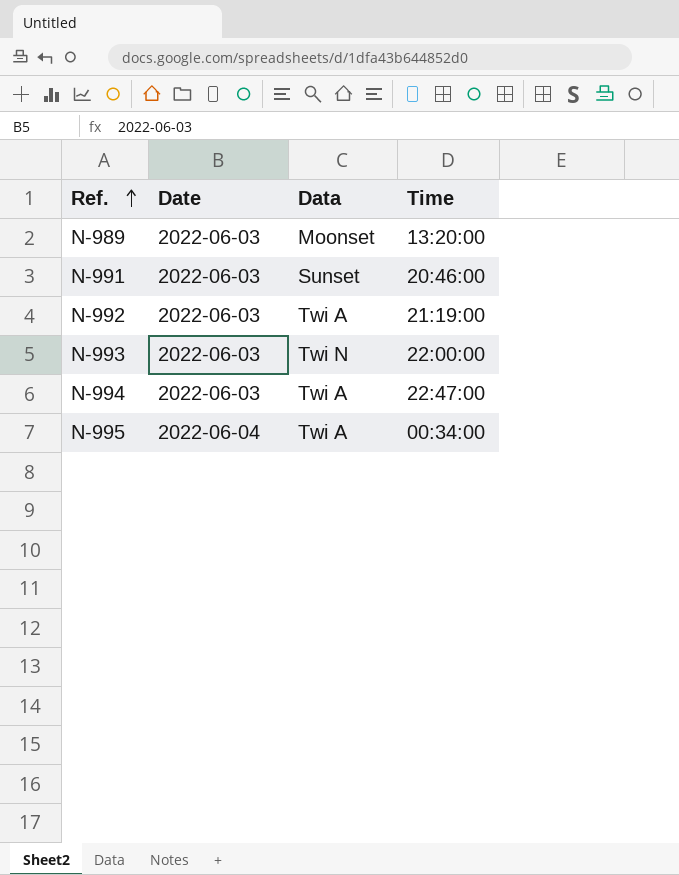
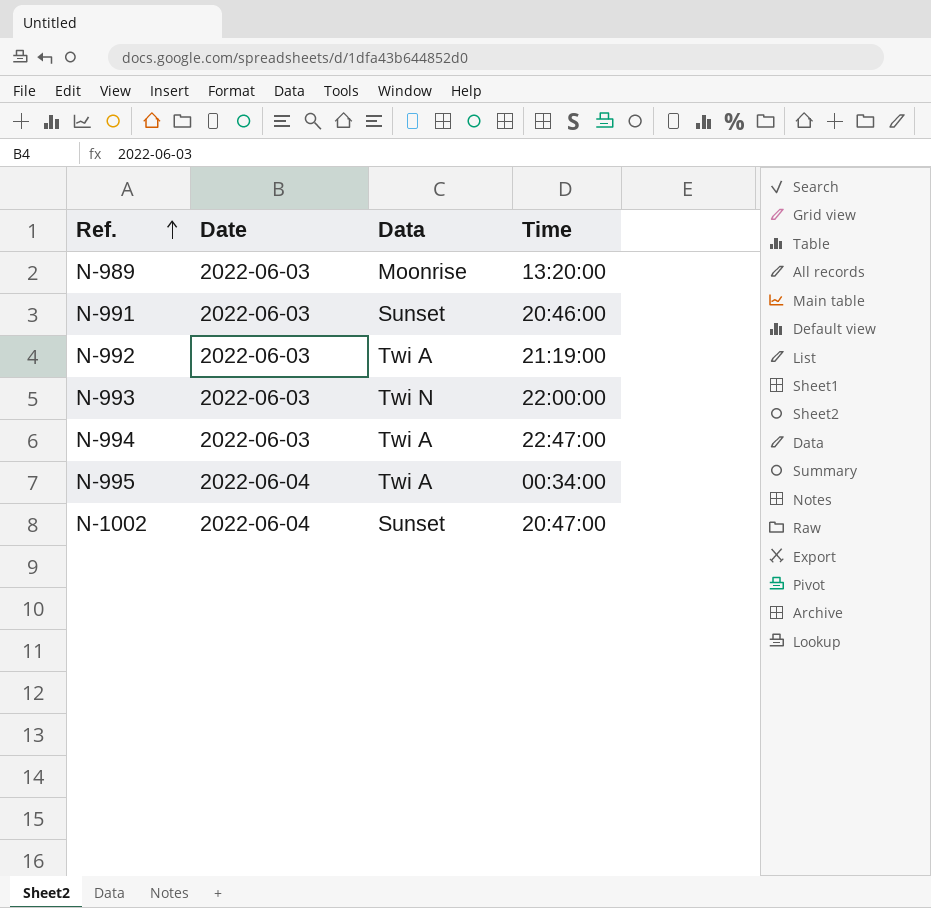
N-989 | Data: Moonset -> Moonrise
row N-1002: none -> 2022-06-04 | Sunset | 20:47:00

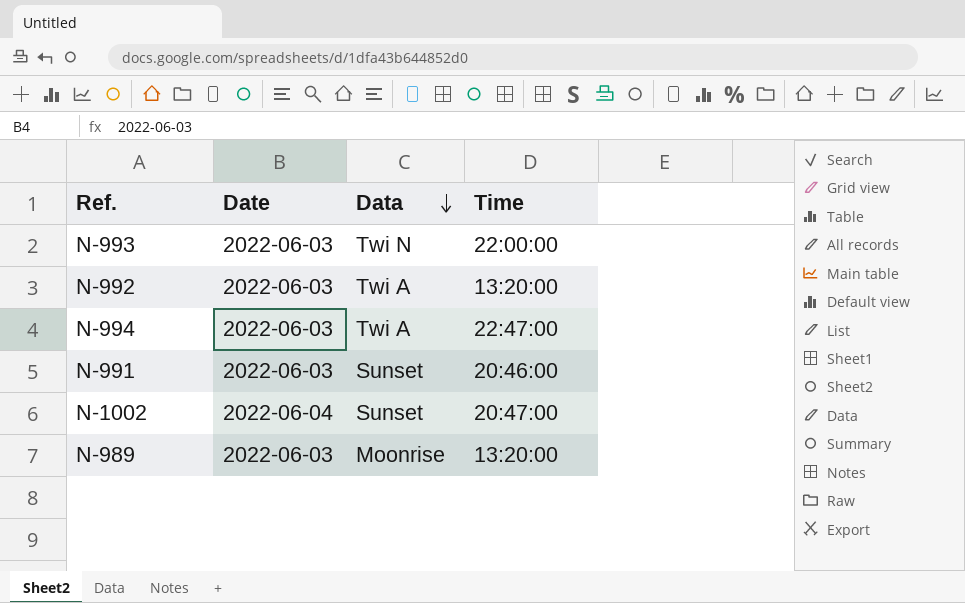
row order: Ref. ascending -> Data descending
row N-995: 2022-06-04 | Twi A | 00:34:00 -> none
N-992 | Time: 21:19:00 -> 13:20:00

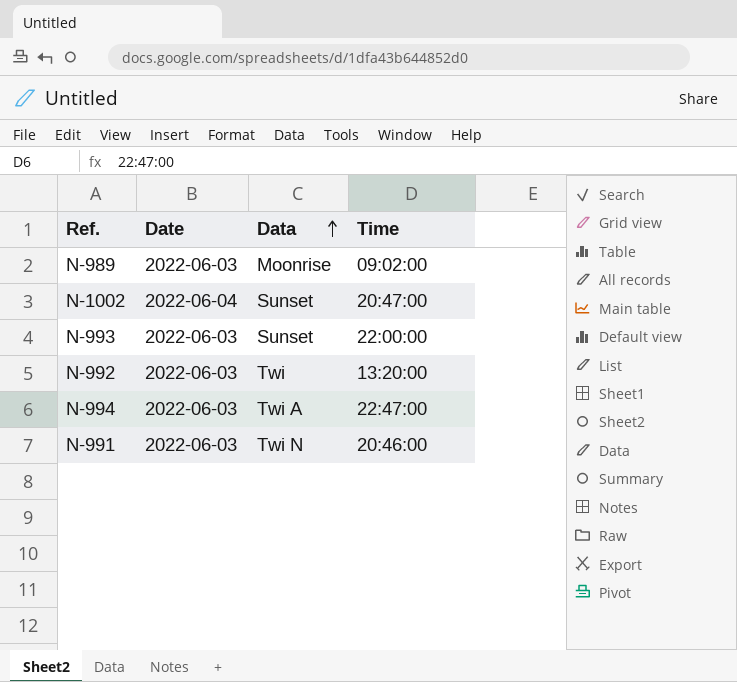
row order: Data descending -> Data ascending
N-989 | Time: 13:20:00 -> 09:02:00
N-993 | Data: Twi N -> Sunset
N-992 | Data: Twi A -> Twi
N-991 | Data: Sunset -> Twi N

